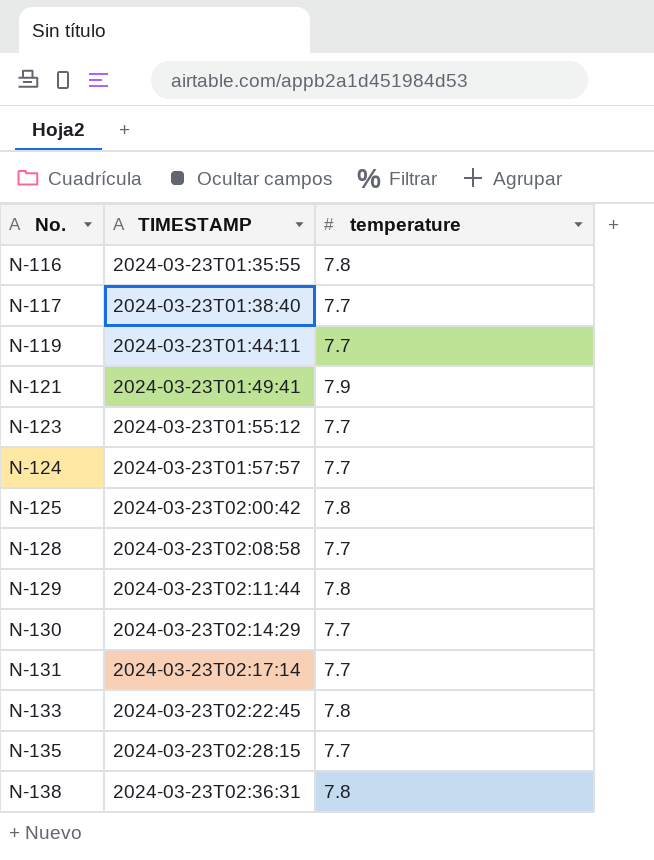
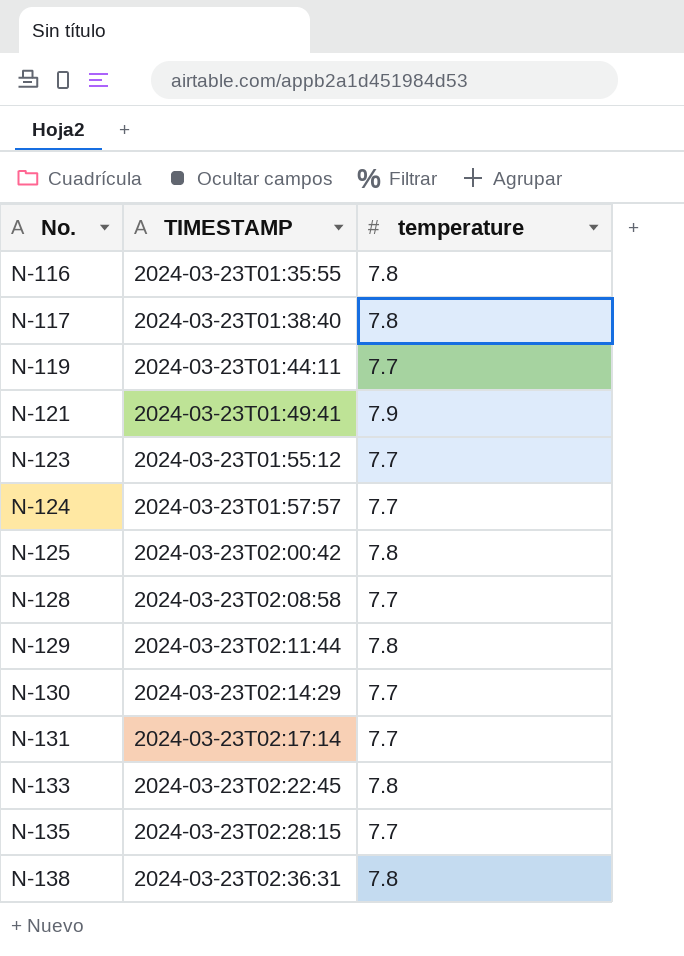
N-117 | temperature: 7.7 -> 7.8

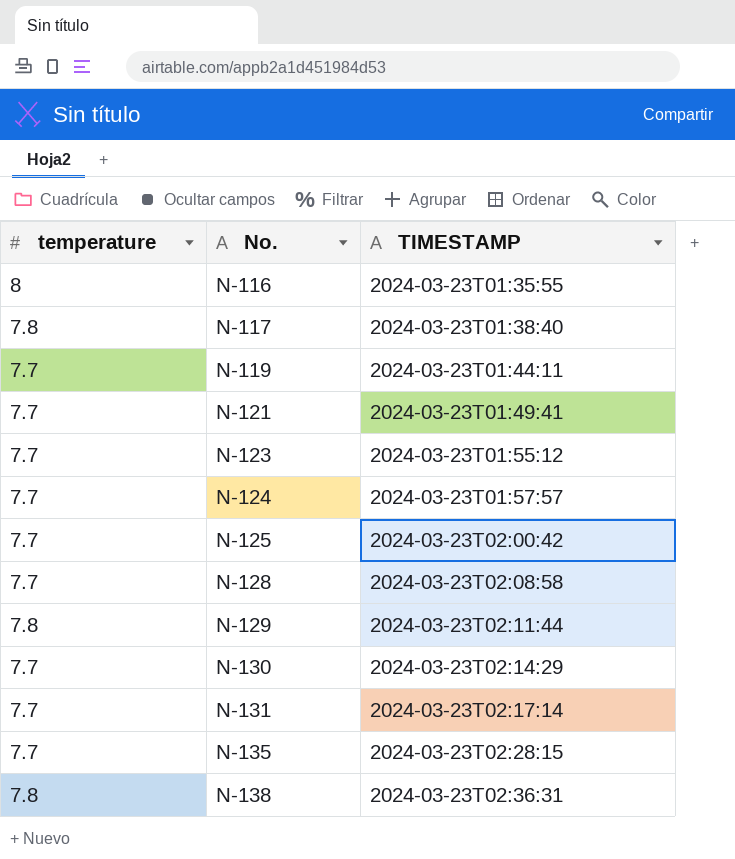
column temperature | position: 3 -> 1
row N-133: 2024-03-23T02:22:45 | 7.8 -> none
N-116 | temperature: 7.8 -> 8
N-121 | temperature: 7.9 -> 7.7
N-125 | temperature: 7.8 -> 7.7

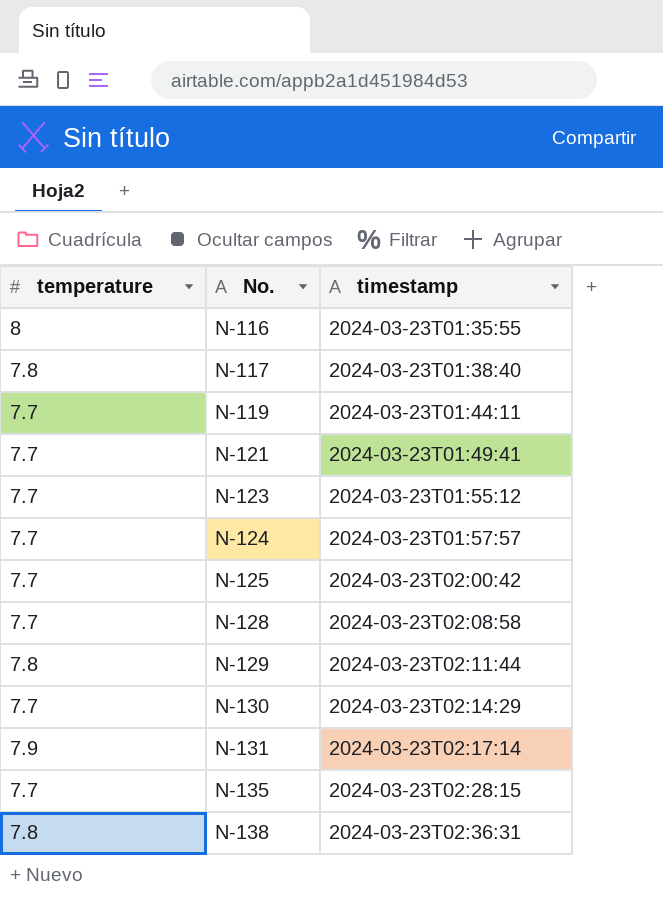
column name: TIMESTAMP -> timestamp
N-131 | temperature: 7.7 -> 7.9

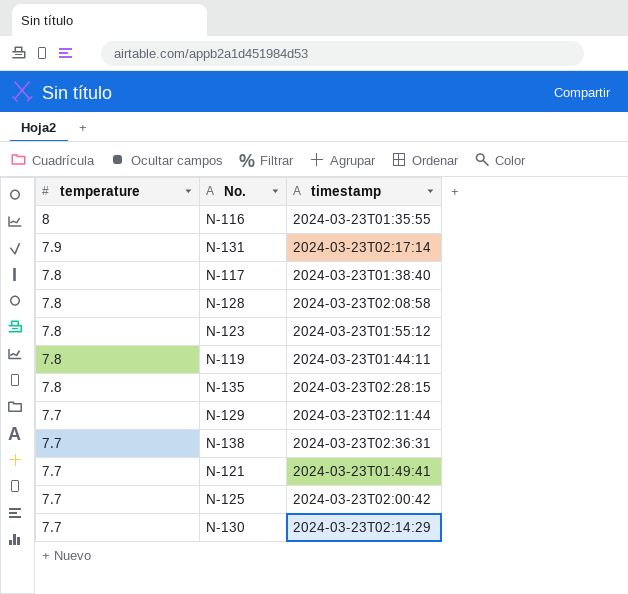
row order: No. ascending -> temperature descending
row N-124: 7.7 | 2024-03-23T01:57:57 -> none
N-128 | temperature: 7.7 -> 7.8
N-123 | temperature: 7.7 -> 7.8
N-119 | temperature: 7.7 -> 7.8
N-135 | temperature: 7.7 -> 7.8
N-129 | temperature: 7.8 -> 7.7
N-138 | temperature: 7.8 -> 7.7

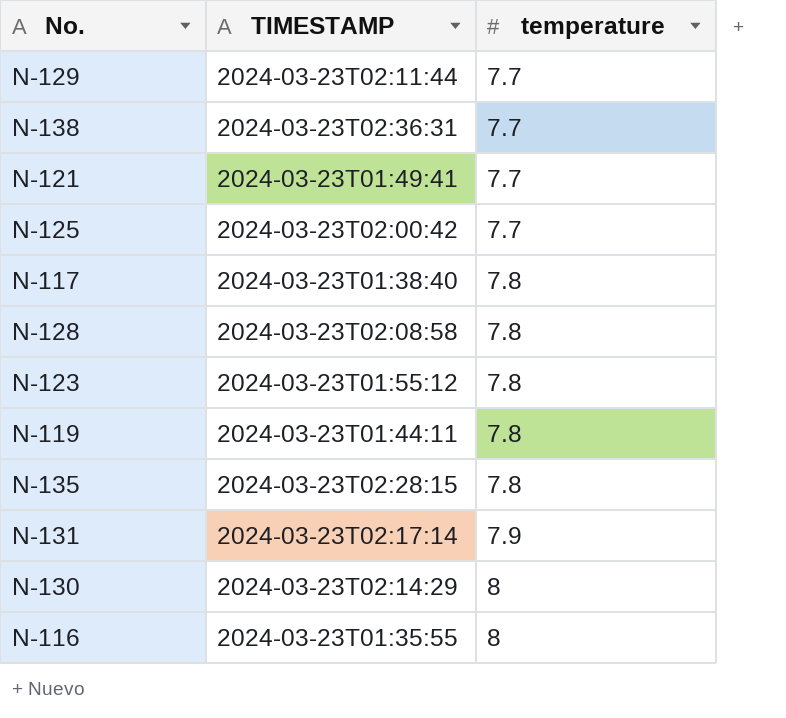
row order: temperature descending -> temperature ascending
column name: timestamp -> TIMESTAMP
column temperature | position: 1 -> 3
N-130 | temperature: 7.7 -> 8

